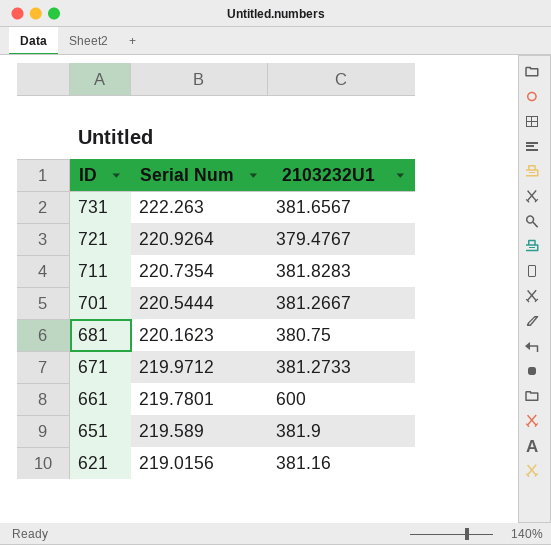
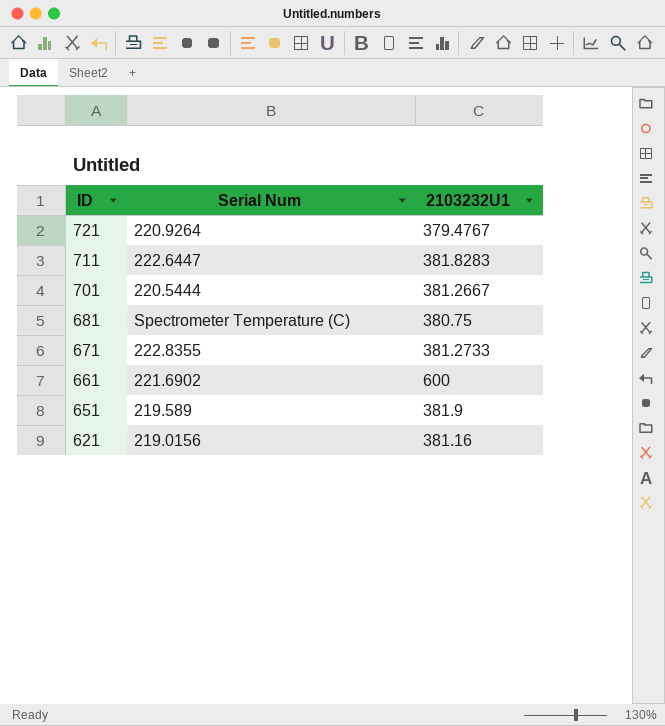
row 731: 222.263 | 381.6567 -> none
711 | Serial Num: 220.7354 -> 222.6447
681 | Serial Num: 220.1623 -> Spectrometer Temperature (C)
671 | Serial Num: 219.9712 -> 222.8355
661 | Serial Num: 219.7801 -> 221.6902

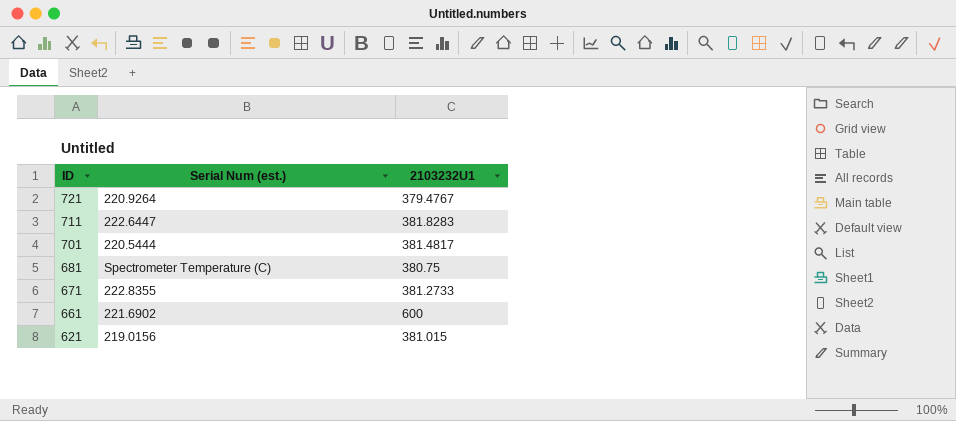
column name: Serial Num -> Serial Num (est.)
row 651: 219.589 | 381.9 -> none
701 | 2103232U1: 381.2667 -> 381.4817
621 | 2103232U1: 381.16 -> 381.015

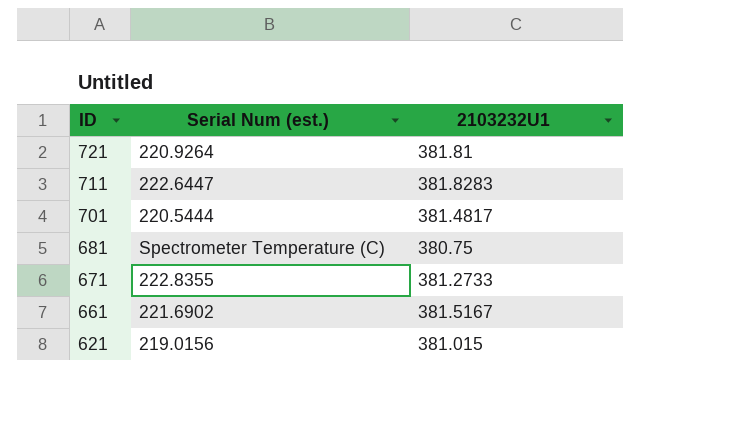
721 | 2103232U1: 379.4767 -> 381.81
661 | 2103232U1: 600 -> 381.5167

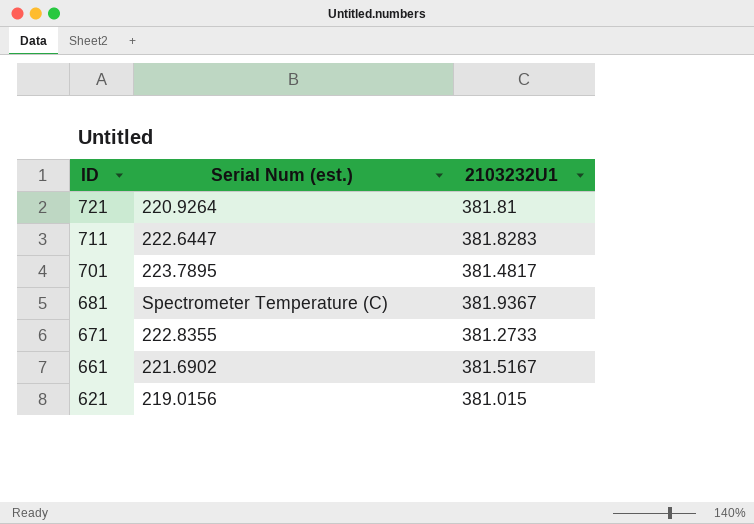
701 | Serial Num (est.): 220.5444 -> 223.7895
681 | 2103232U1: 380.75 -> 381.9367

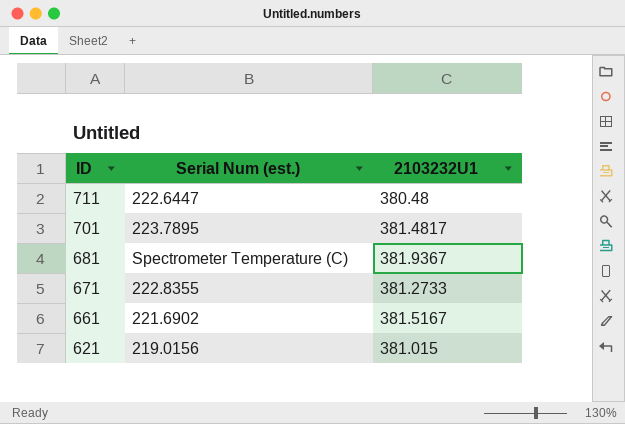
row 721: 220.9264 | 381.81 -> none
711 | 2103232U1: 381.8283 -> 380.48

